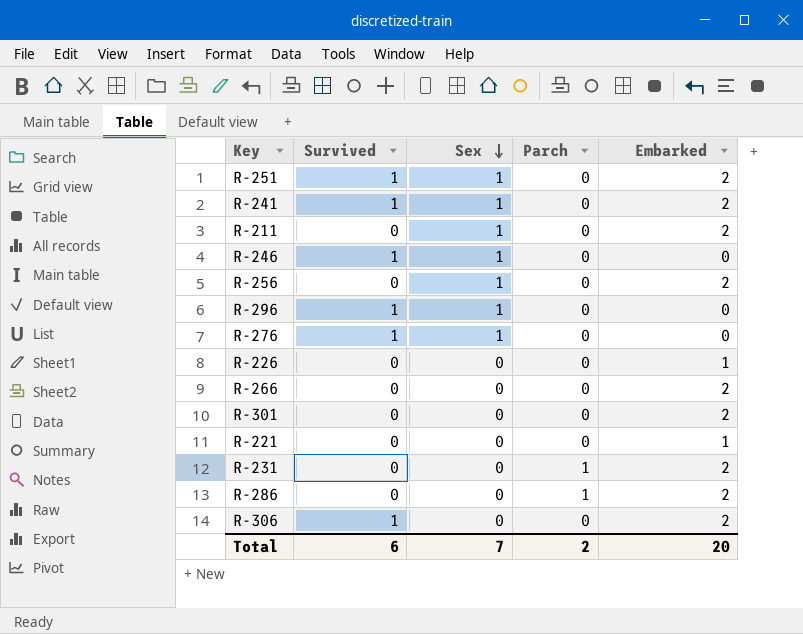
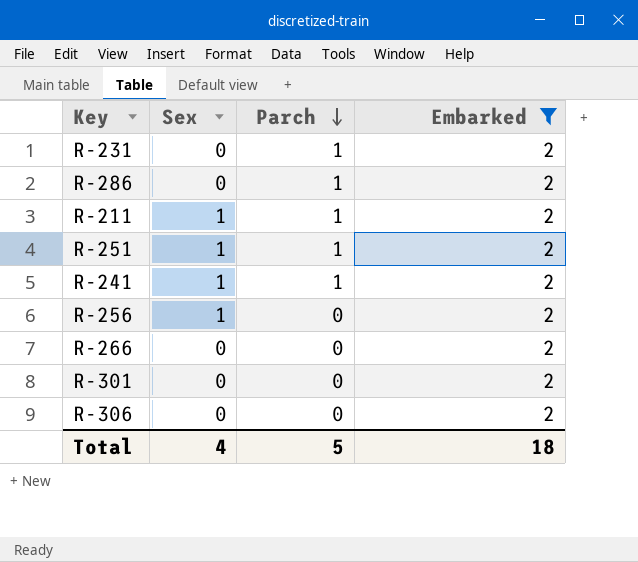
filter: none -> Embarked = 2
row order: Sex descending -> Parch descending
column Survived | position: 2 -> none
R-211 | Parch: 0 -> 1
R-251 | Parch: 0 -> 1
R-241 | Parch: 0 -> 1
Total | Sex: 7 -> 4
Total | Parch: 2 -> 5
Total | Embarked: 20 -> 18

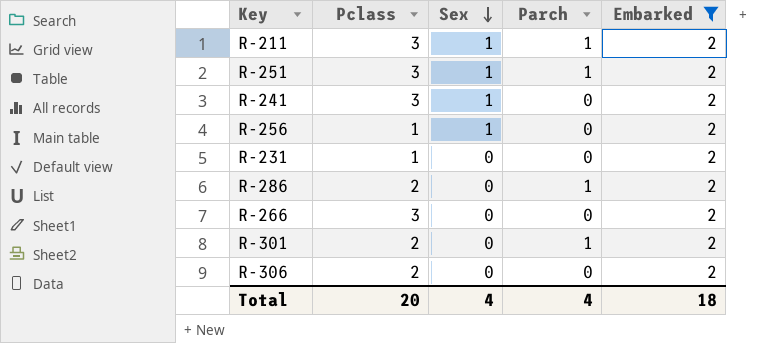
row order: Parch descending -> Sex descending
column Pclass | position: none -> 2
R-241 | Parch: 1 -> 0
R-231 | Parch: 1 -> 0
R-301 | Parch: 0 -> 1
Total | Parch: 5 -> 4

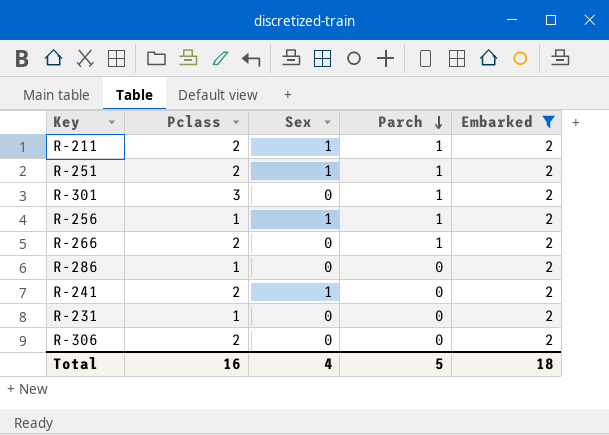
row order: Sex descending -> Parch descending
R-211 | Pclass: 3 -> 2
R-251 | Pclass: 3 -> 2
R-301 | Pclass: 2 -> 3
R-256 | Parch: 0 -> 1
R-266 | Pclass: 3 -> 2
R-266 | Parch: 0 -> 1
R-286 | Pclass: 2 -> 1
R-286 | Parch: 1 -> 0
R-241 | Pclass: 3 -> 2
Total | Pclass: 20 -> 16
Total | Parch: 4 -> 5

